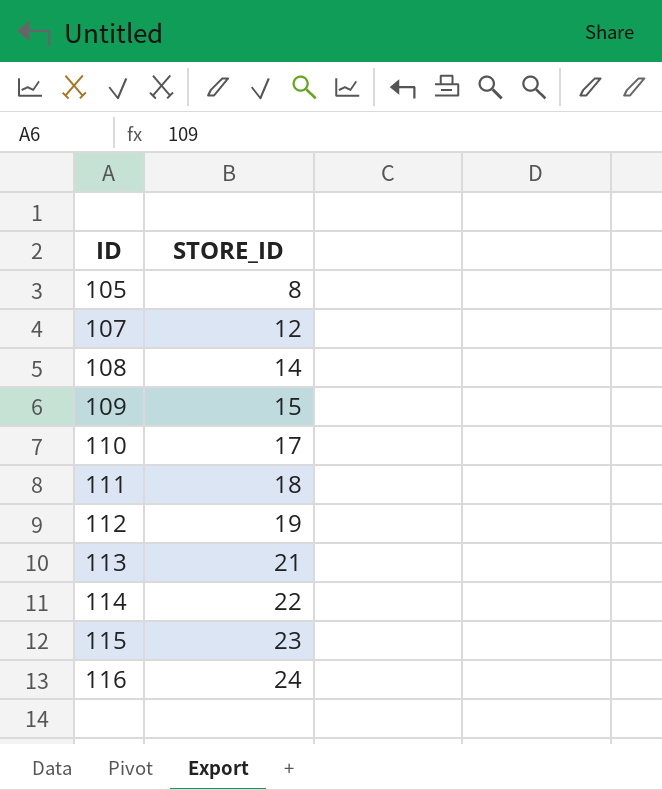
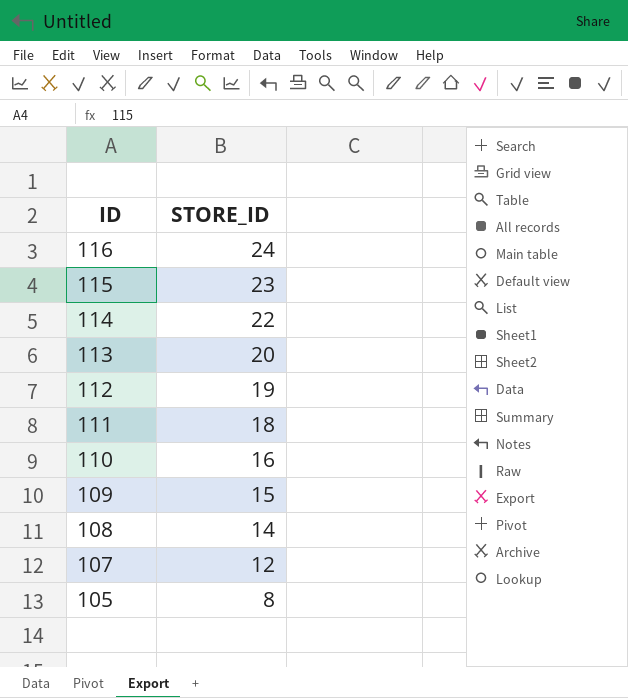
row order: ID ascending -> ID descending
113 | STORE_ID: 21 -> 20
110 | STORE_ID: 17 -> 16

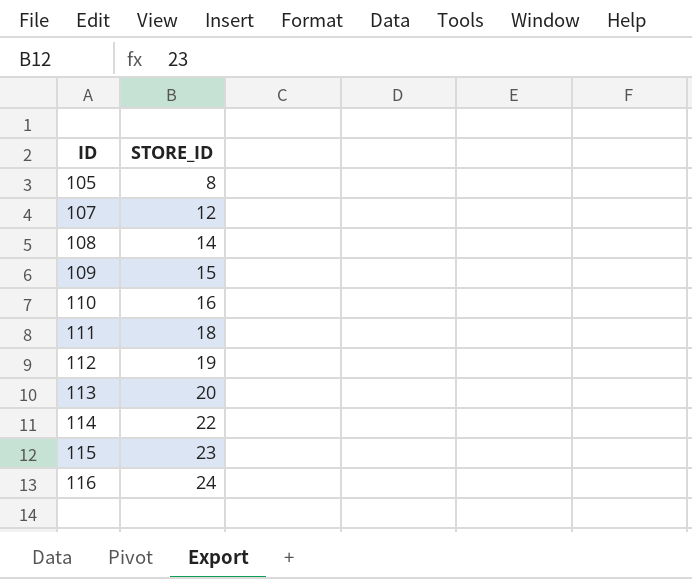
row order: ID descending -> ID ascending

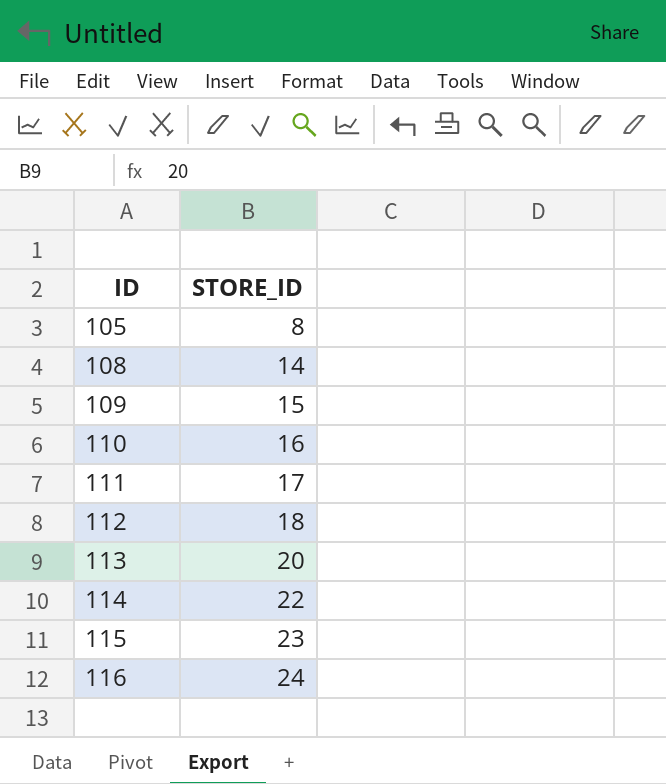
row 107: 12 -> none
111 | STORE_ID: 18 -> 17
112 | STORE_ID: 19 -> 18

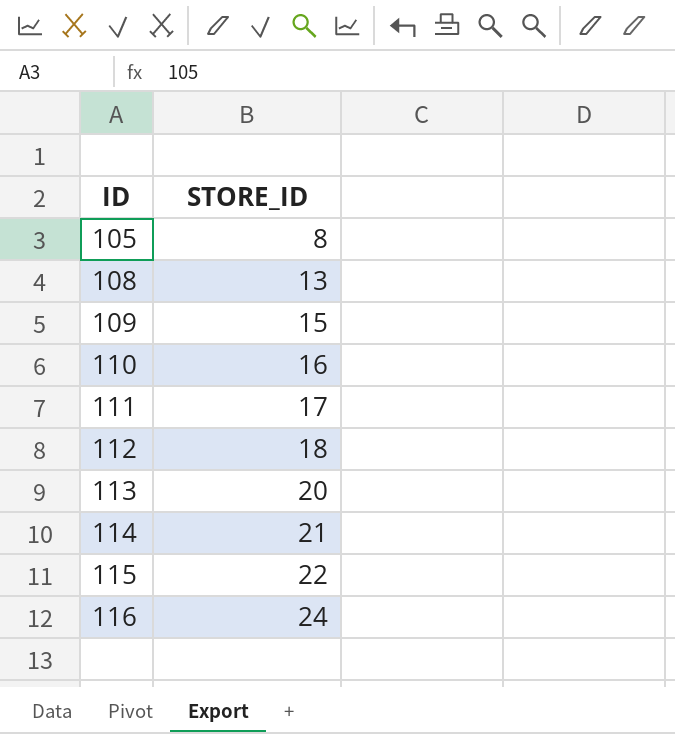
108 | STORE_ID: 14 -> 13
114 | STORE_ID: 22 -> 21
115 | STORE_ID: 23 -> 22

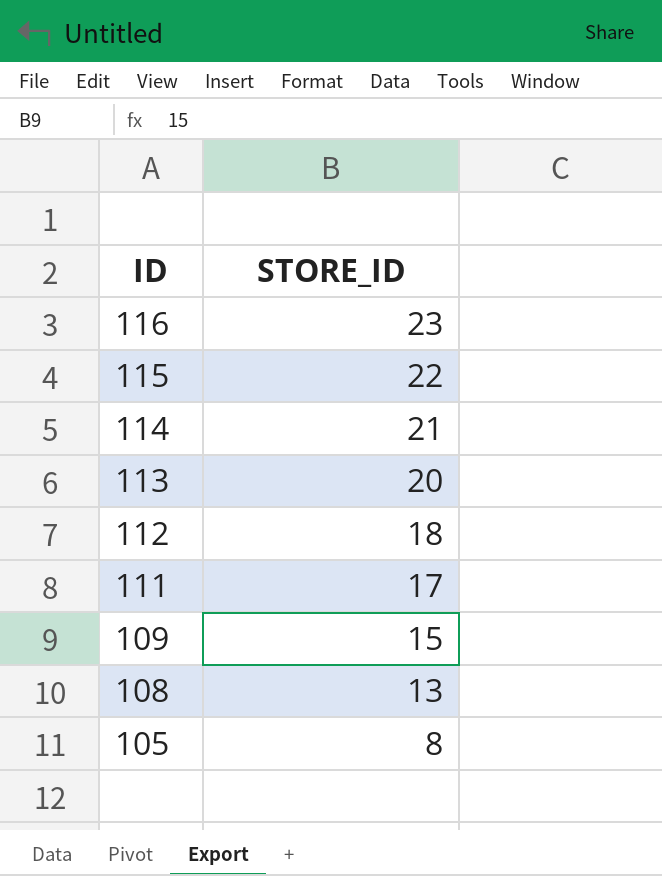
row order: ID ascending -> ID descending
row 110: 16 -> none
116 | STORE_ID: 24 -> 23

